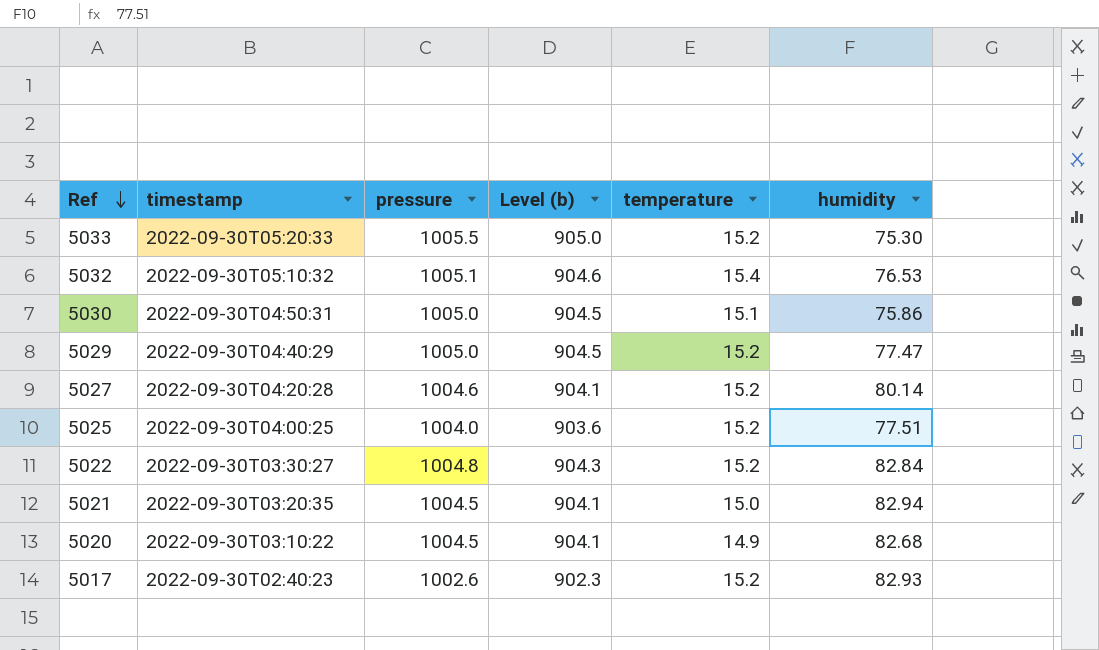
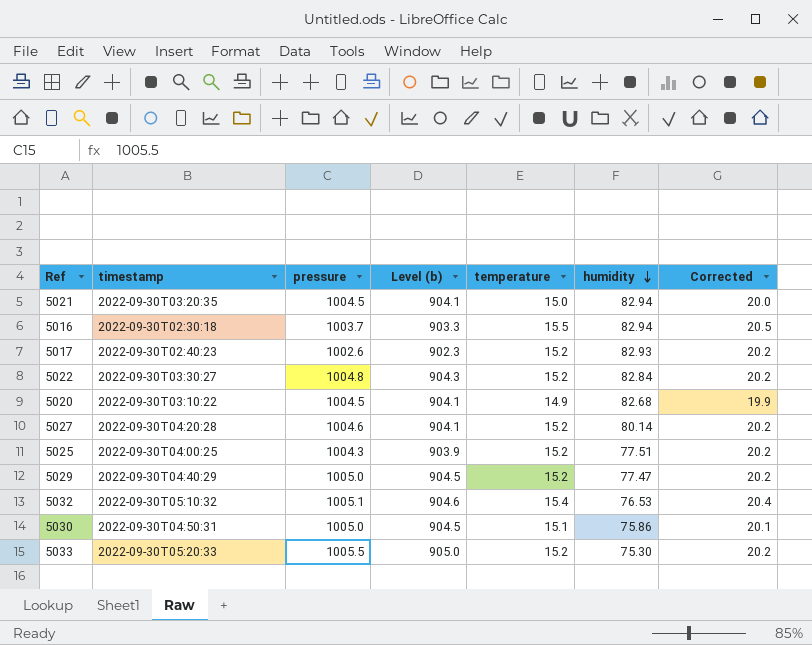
row order: Ref descending -> humidity descending
column Corrected | formula: none -> [temperature] + 5
row 5016: none -> 2022-09-30T02:30:18 | 1003.7 | 903.3 | 15.5 | 82.94 | 20.5
5025 | pressure: 1004.0 -> 1004.3
5025 | Level (b): 903.6 -> 903.9

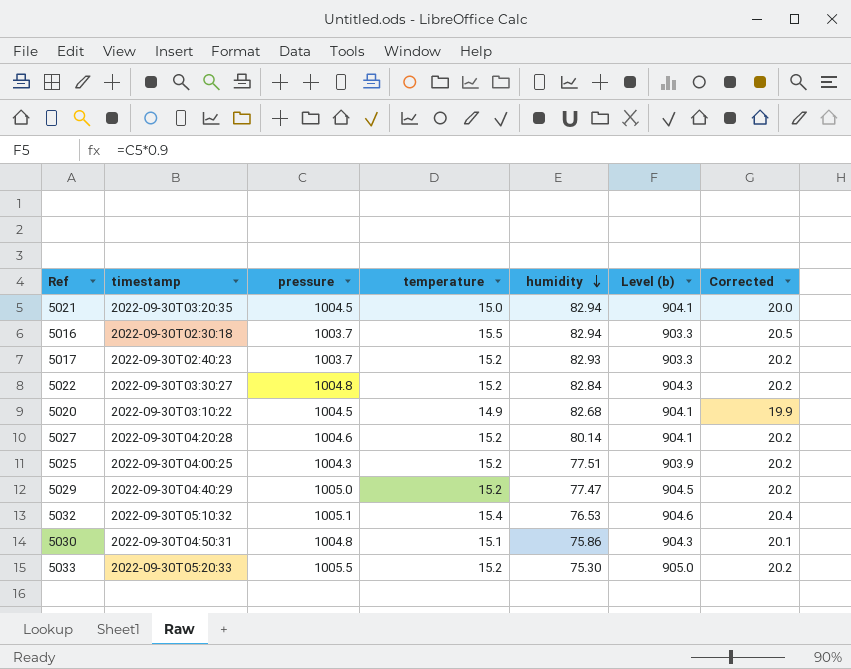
column Level (b) | position: 4 -> 6
5017 | pressure: 1002.6 -> 1003.7
5017 | Level (b): 902.3 -> 903.3
5030 | pressure: 1005.0 -> 1004.8
5030 | Level (b): 904.5 -> 904.3

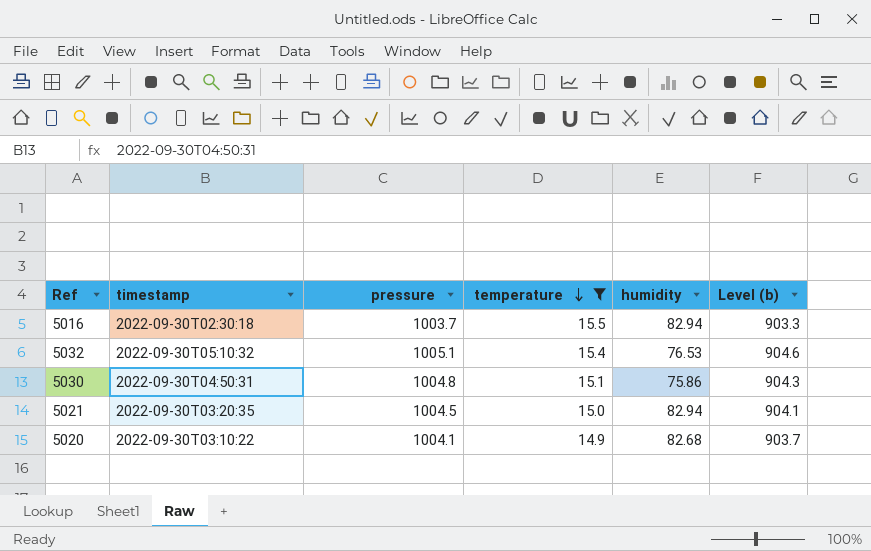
filter: none -> temperature != 15.2
row order: humidity descending -> temperature descending
column Corrected | formula: [temperature] + 5 -> none
5020 | pressure: 1004.5 -> 1004.1
5020 | Level (b): 904.1 -> 903.7

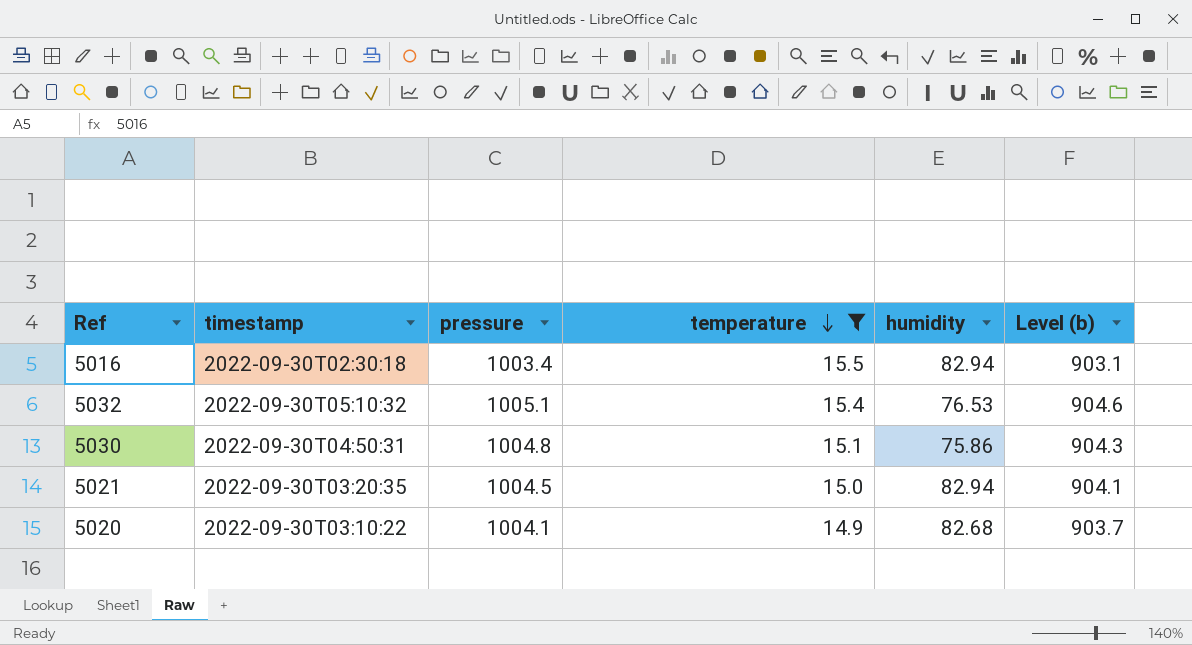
5016 | pressure: 1003.7 -> 1003.4
5016 | Level (b): 903.3 -> 903.1

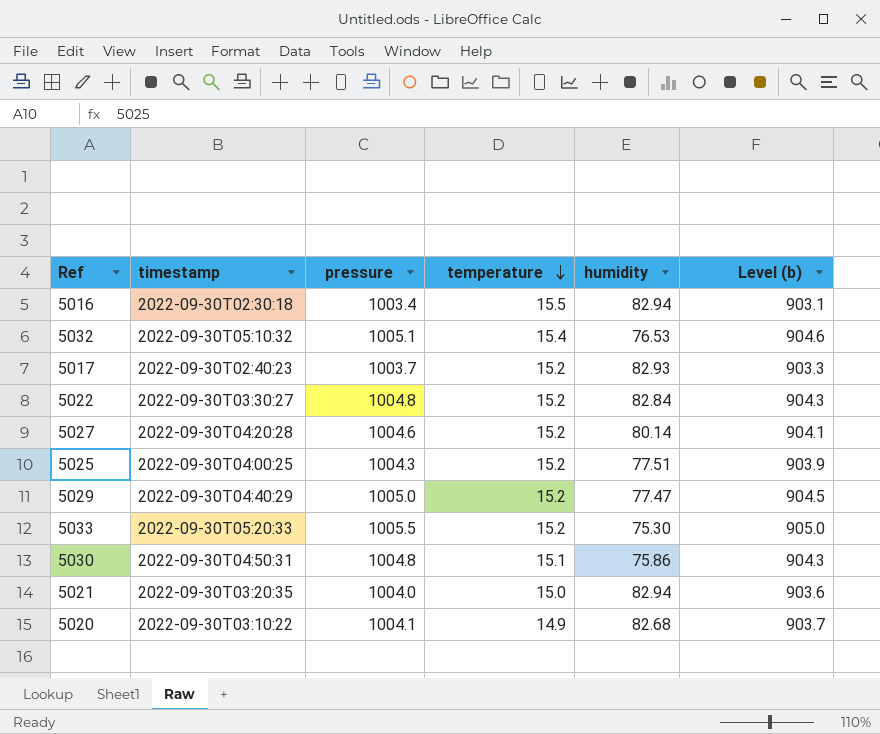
filter: temperature != 15.2 -> none
5021 | pressure: 1004.5 -> 1004.0
5021 | Level (b): 904.1 -> 903.6

